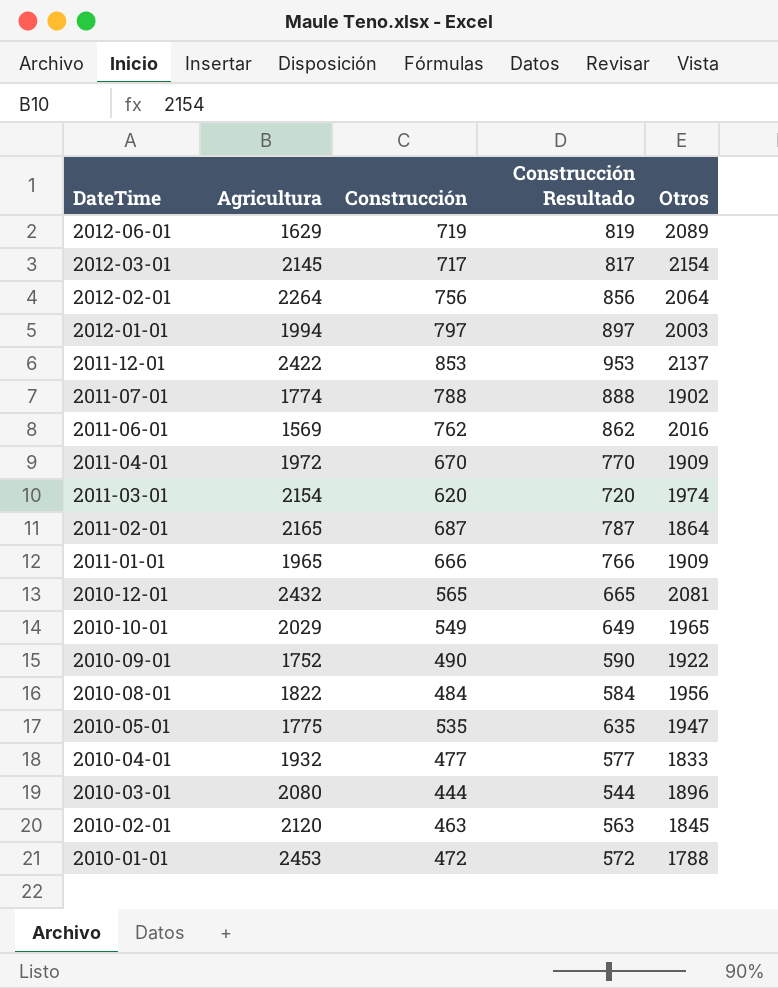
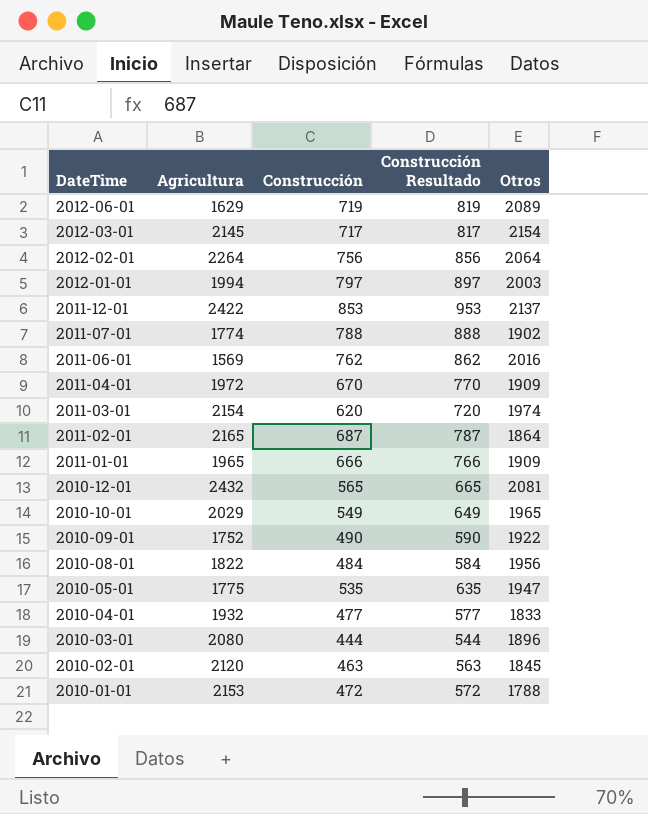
2010-01-01 | Agricultura: 2453 -> 2153

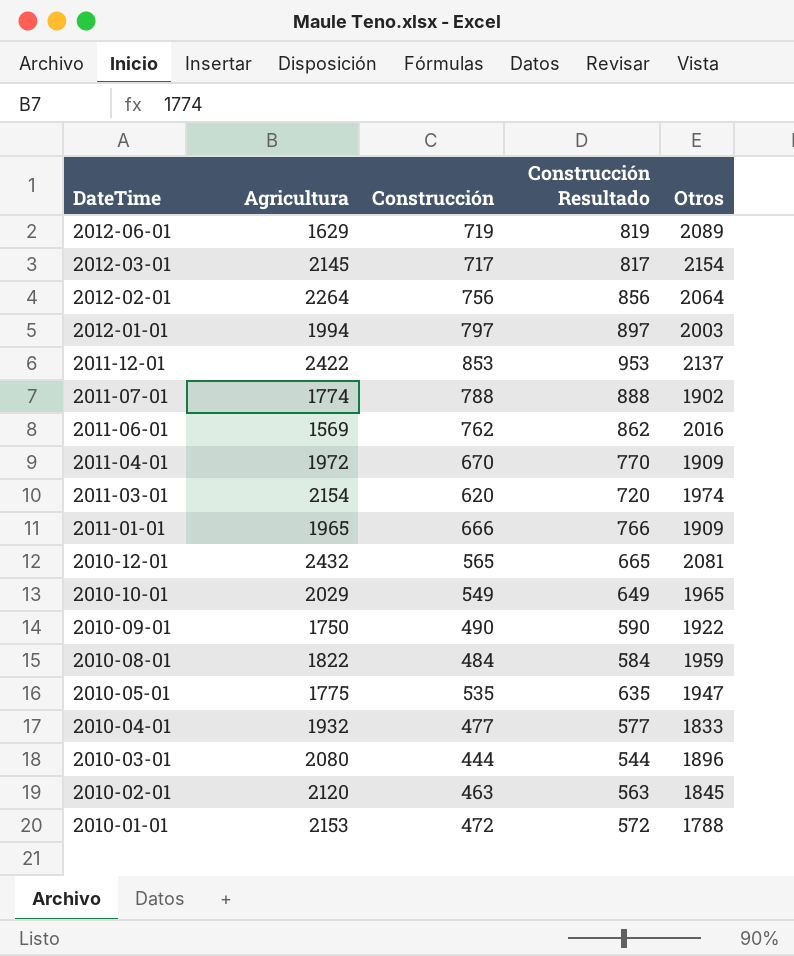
row 2011-02-01: 2165 | 687 | 787 | 1864 -> none
2010-09-01 | Agricultura: 1752 -> 1750
2010-08-01 | Otros: 1956 -> 1959

